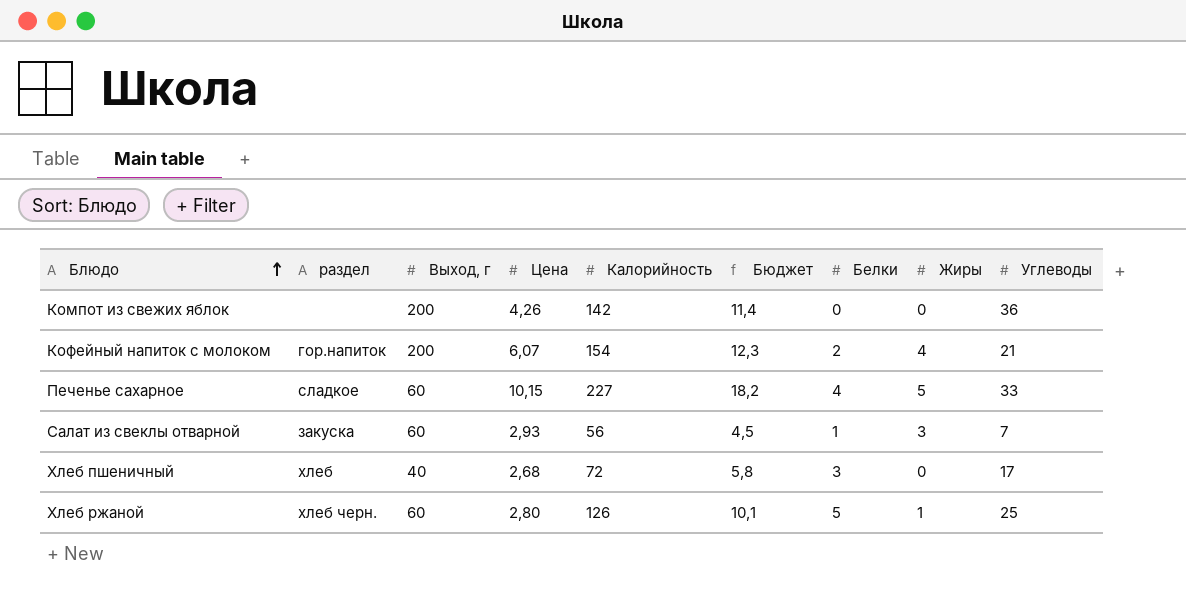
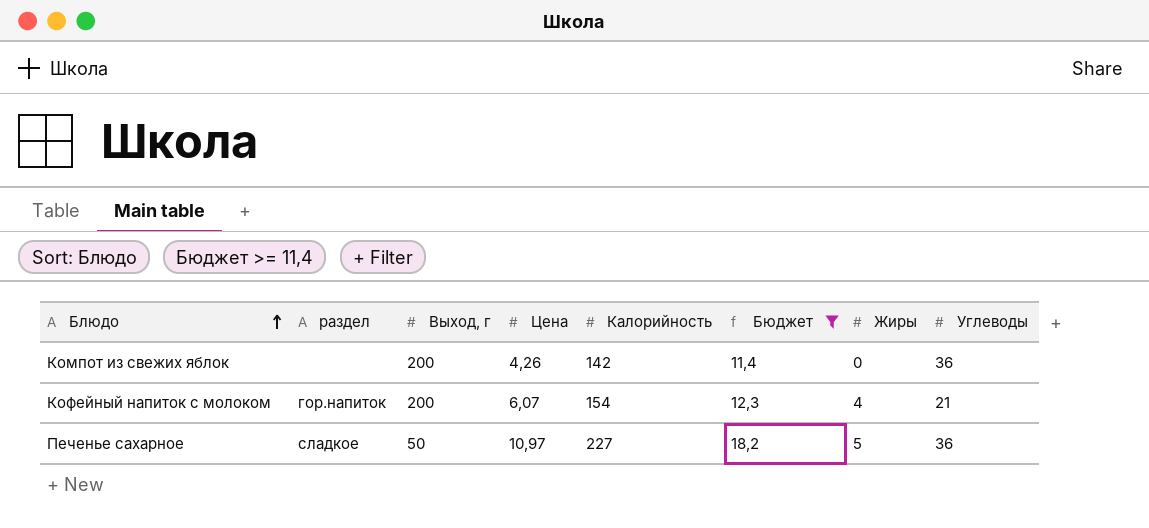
filter: none -> Бюджет >= 11,4
column Белки | position: 7 -> none
Печенье сахарное | Выход, г: 60 -> 50
Печенье сахарное | Цена: 10,15 -> 10,97
Печенье сахарное | Углеводы: 33 -> 36

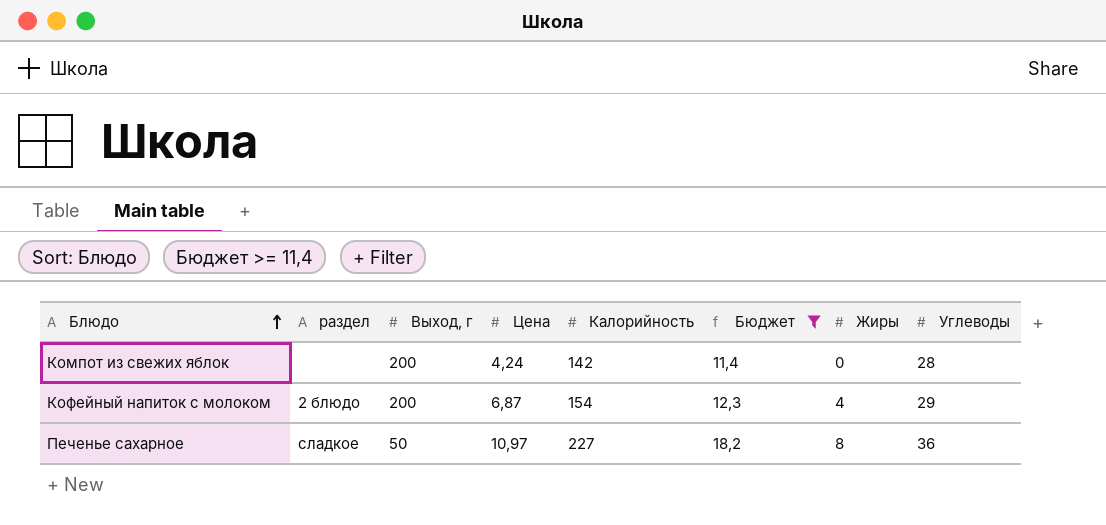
Компот из свежих яблок | Цена: 4,26 -> 4,24
Компот из свежих яблок | Углеводы: 36 -> 28
Кофейный напиток с молоком | раздел: гор.напиток -> 2 блюдо
Кофейный напиток с молоком | Цена: 6,07 -> 6,87
Кофейный напиток с молоком | Углеводы: 21 -> 29
Печенье сахарное | Жиры: 5 -> 8

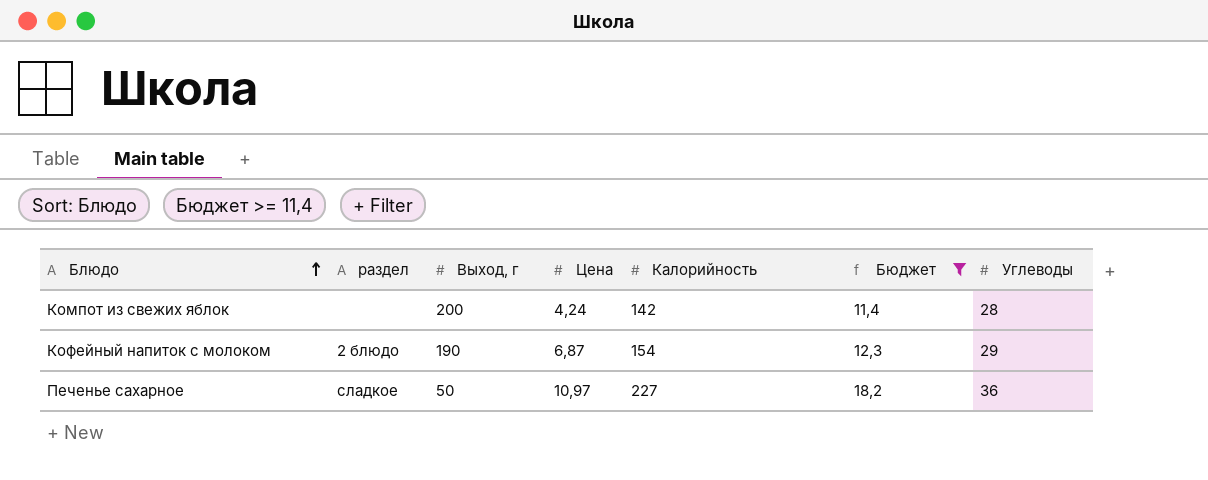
column Жиры | position: 7 -> none
Кофейный напиток с молоком | Выход, г: 200 -> 190

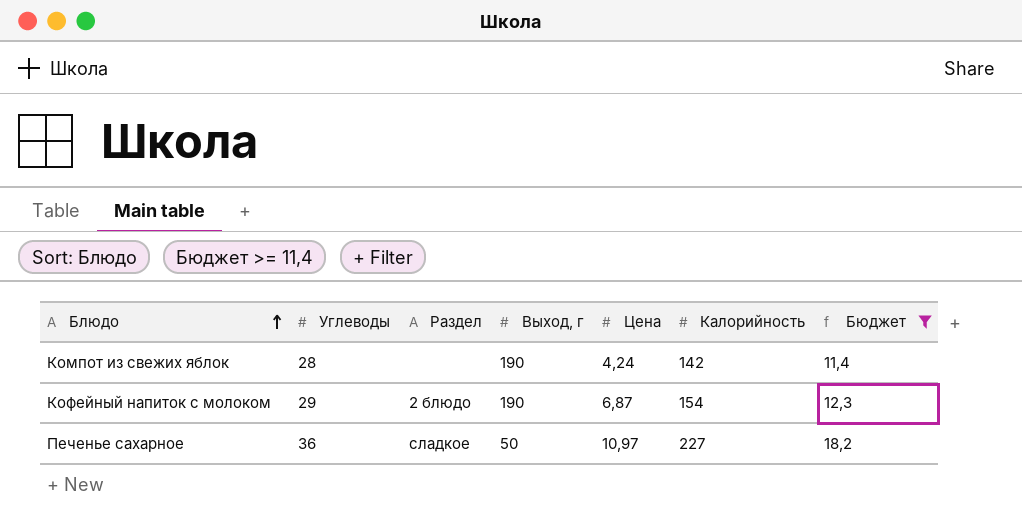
column Углеводы | position: 7 -> 2
column name: раздел -> Раздел
Компот из свежих яблок | Выход, г: 200 -> 190

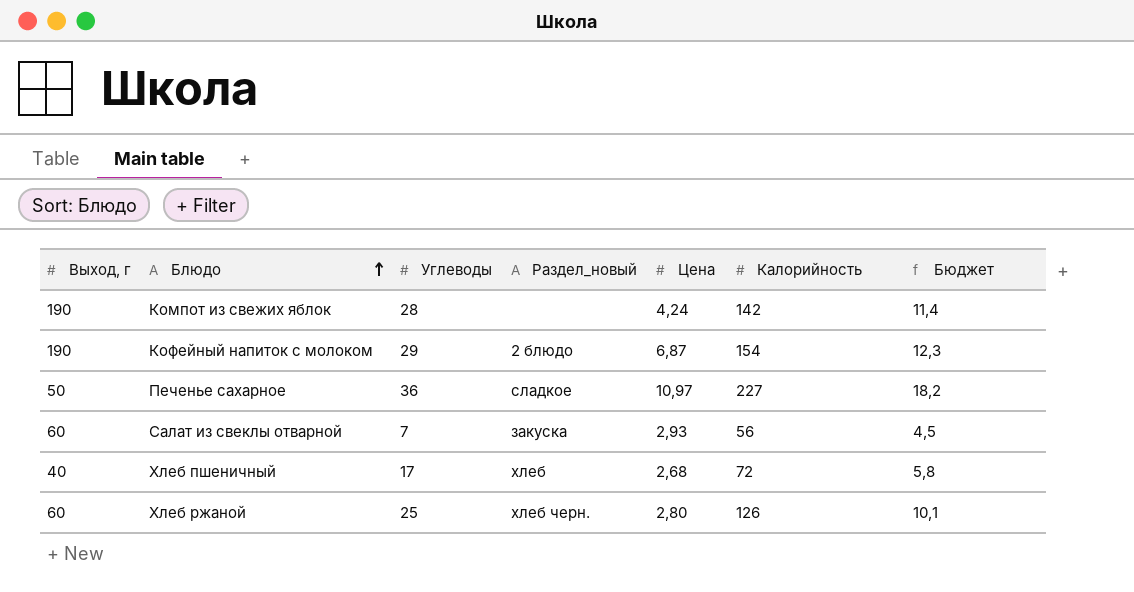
filter: Бюджет >= 11,4 -> none
column Выход, г | position: 4 -> 1
column name: Раздел -> Раздел_новый

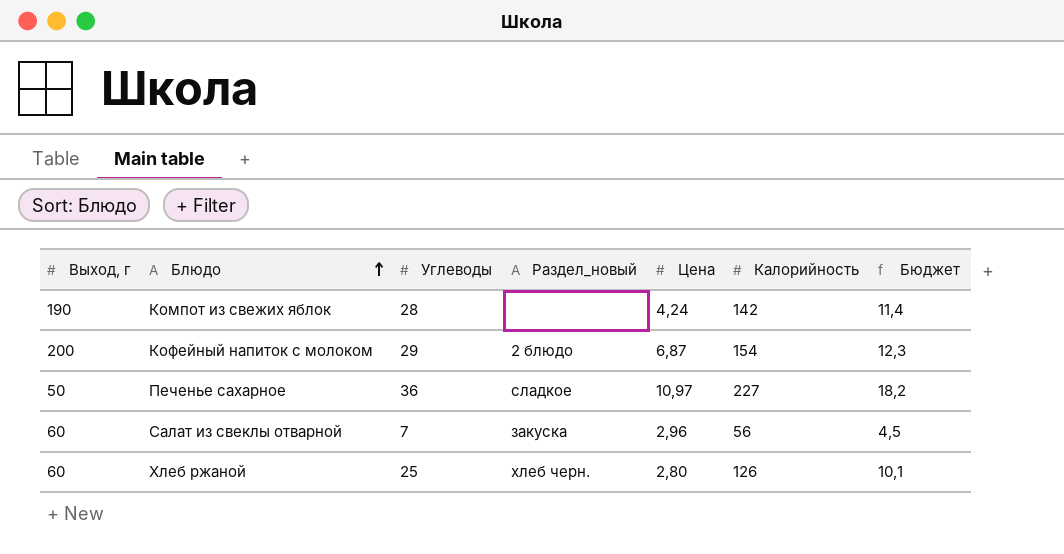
row Хлеб пшеничный: 40 | 17 | хлеб | 2,68 | 72 | 5,8 -> none
Кофейный напиток с молоком | Выход, г: 190 -> 200
Салат из свеклы отварной | Цена: 2,93 -> 2,96

